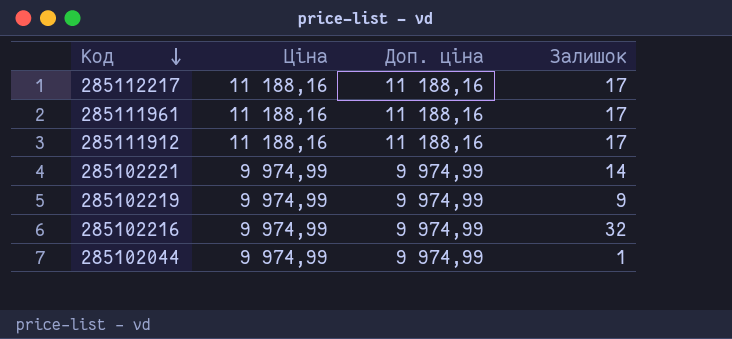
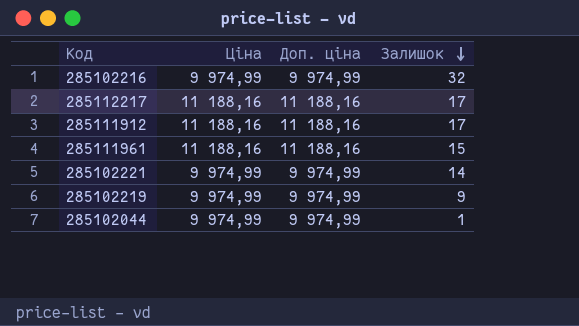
row order: Код descending -> Залишок descending
285111961 | Залишок: 17 -> 15

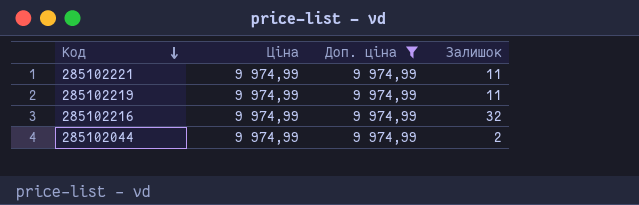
filter: none -> Доп. ціна = 9 974,99
row order: Залишок descending -> Код descending
285102221 | Залишок: 14 -> 11
285102219 | Залишок: 9 -> 11
285102044 | Залишок: 1 -> 2

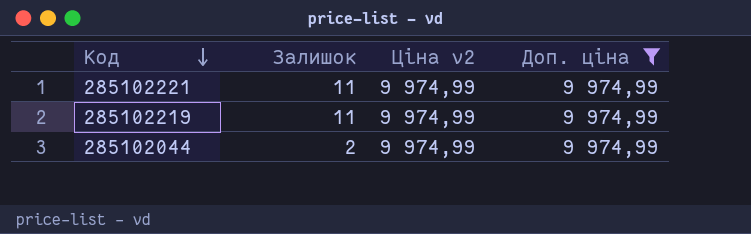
column Залишок | position: 4 -> 2
column name: Ціна -> Ціна v2
row 285102216: 9 974,99 | 9 974,99 | 32 -> none

